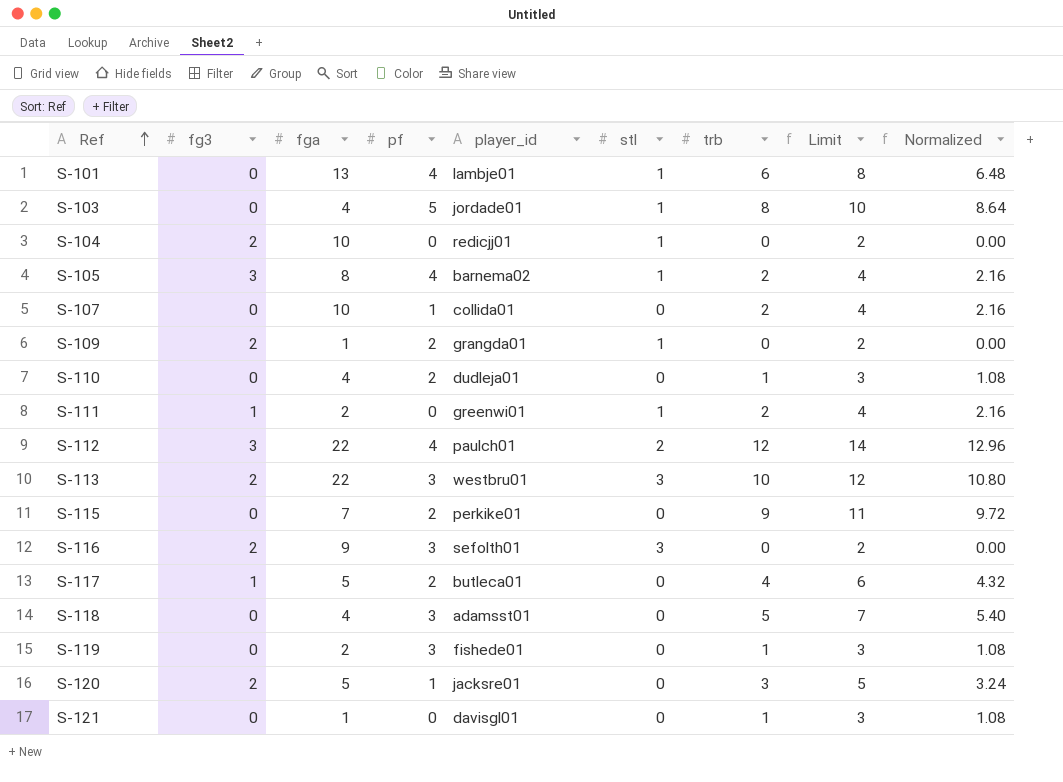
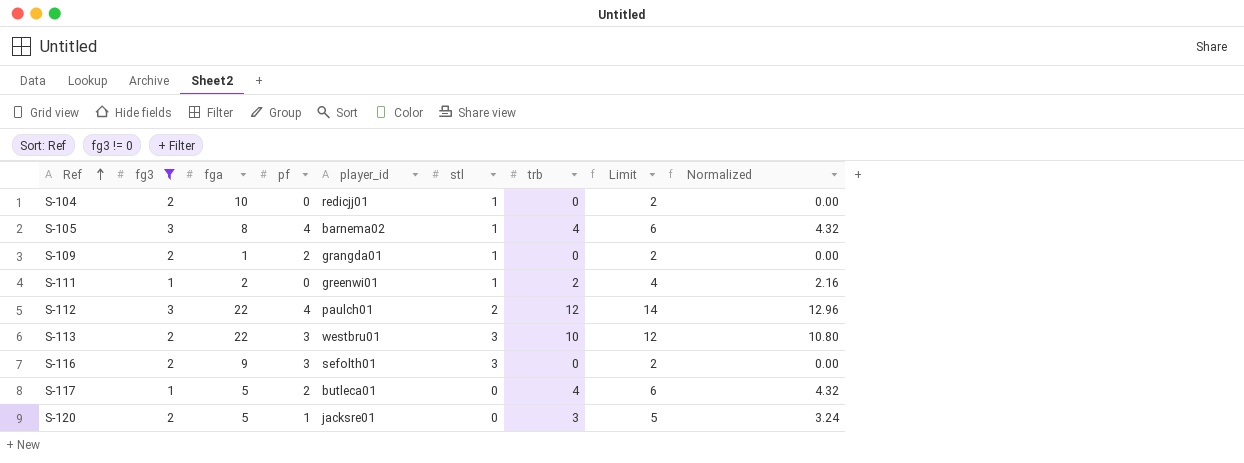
filter: none -> fg3 != 0
S-105 | trb: 2 -> 4
S-105 | Limit: 4 -> 6
S-105 | Normalized: 2.16 -> 4.32

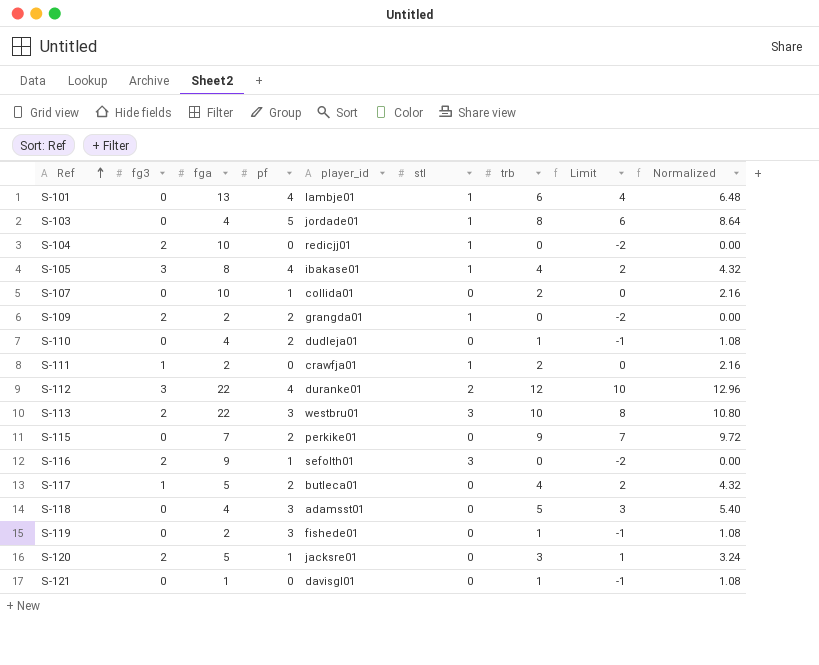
filter: fg3 != 0 -> none
column Limit | formula: [trb] + 2 -> [trb] - 2
S-105 | player_id: barnema02 -> ibakase01
S-109 | fga: 1 -> 2
S-111 | player_id: greenwi01 -> crawfja01
S-112 | player_id: paulch01 -> duranke01
S-116 | pf: 3 -> 1

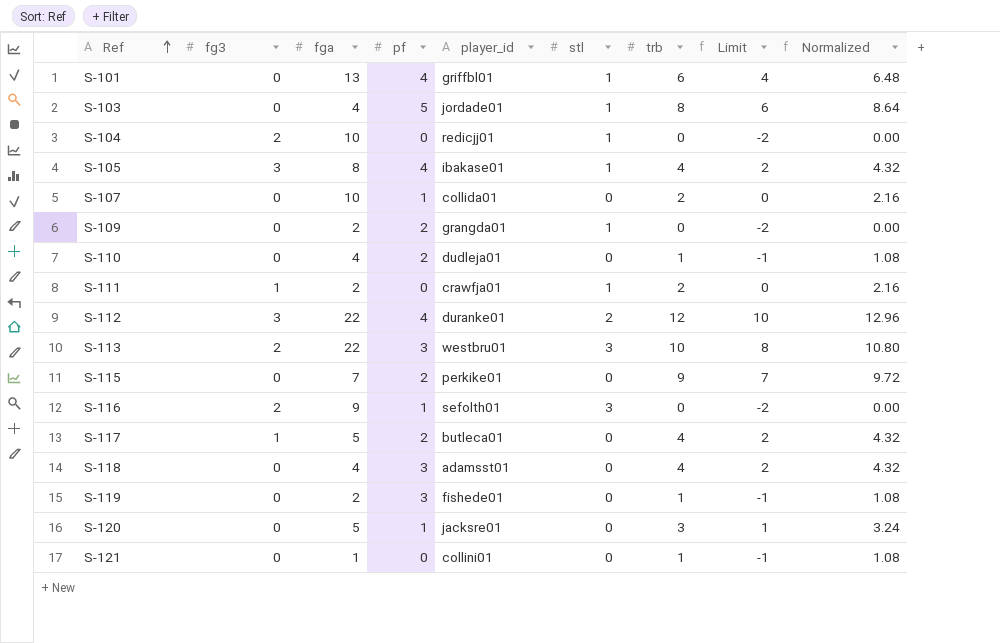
S-101 | player_id: lambje01 -> griffbl01
S-109 | fg3: 2 -> 0
S-118 | trb: 5 -> 4
S-118 | Limit: 3 -> 2
S-118 | Normalized: 5.40 -> 4.32
S-120 | fg3: 2 -> 0
S-121 | player_id: davisgl01 -> collini01

